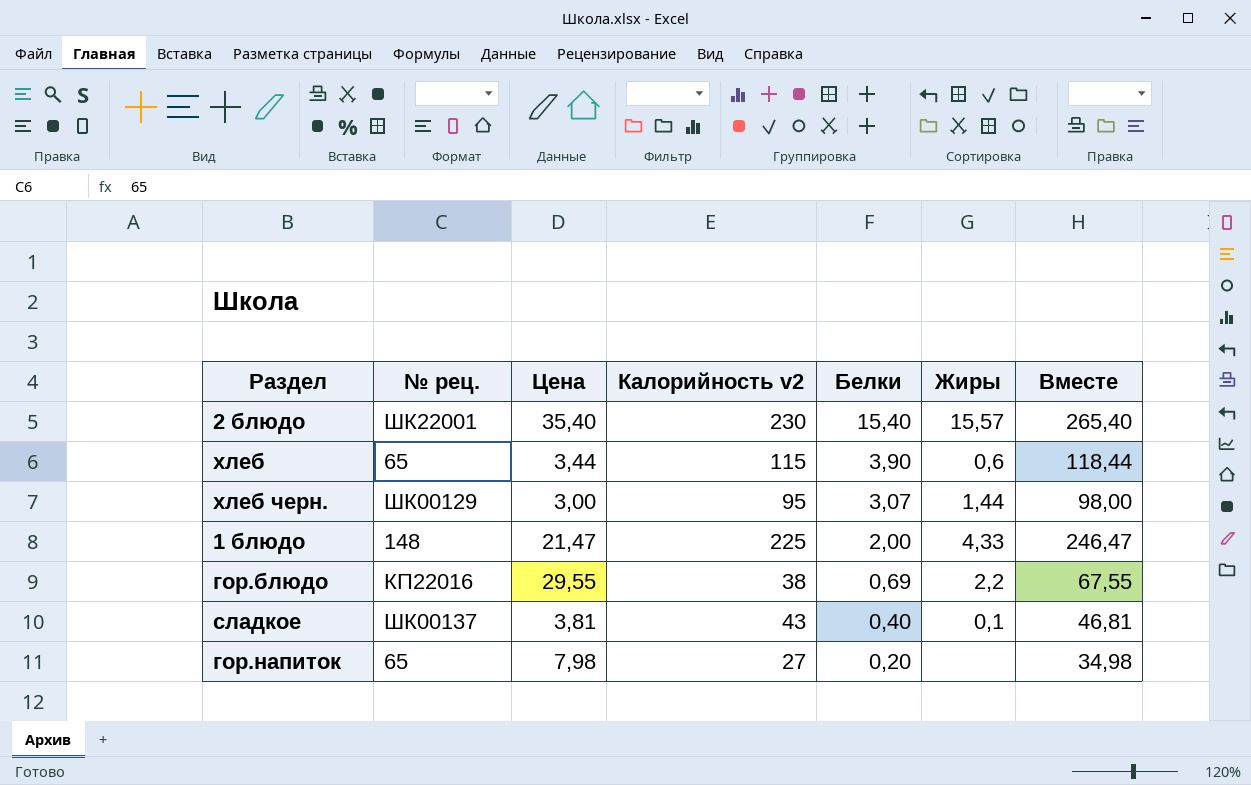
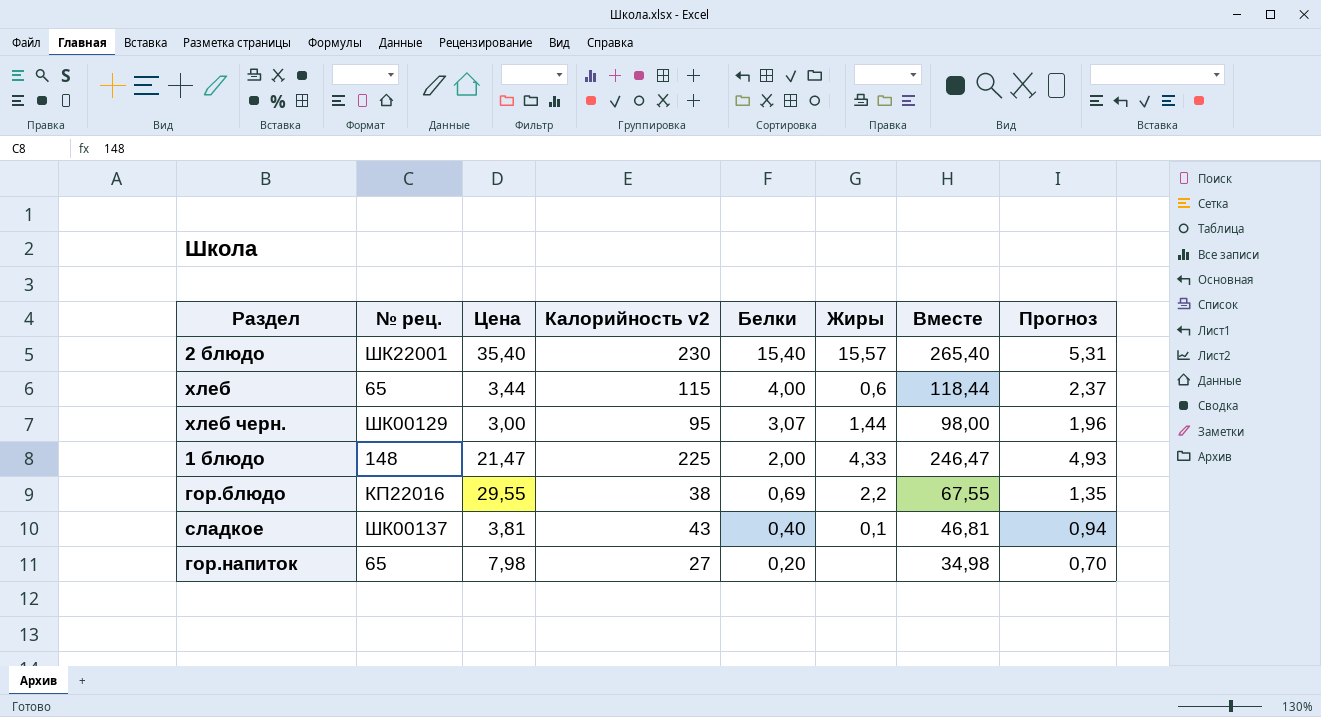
column Прогноз | formula: none -> [Вместе] * 0,02
хлеб | Белки: 3,90 -> 4,00

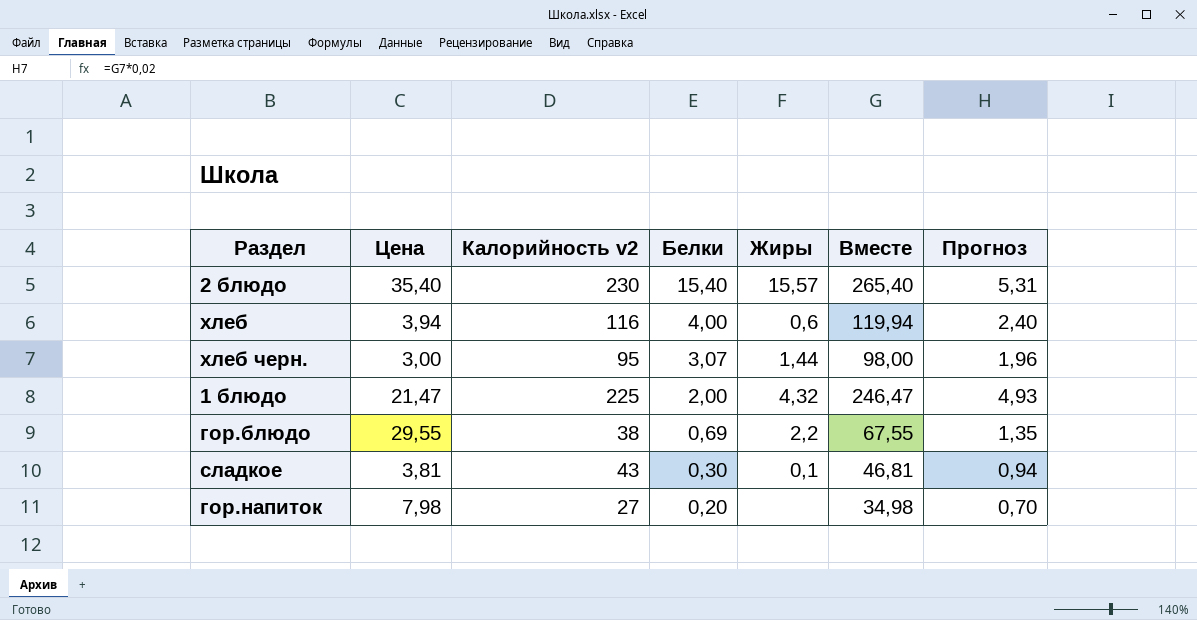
column № рец. | position: 2 -> none
хлеб | Цена: 3,44 -> 3,94
хлеб | Калорийность v2: 115 -> 116
хлеб | Вместе: 118,44 -> 119,94
хлеб | Прогноз: 2,37 -> 2,40
1 блюдо | Жиры: 4,33 -> 4,32
сладкое | Белки: 0,40 -> 0,30

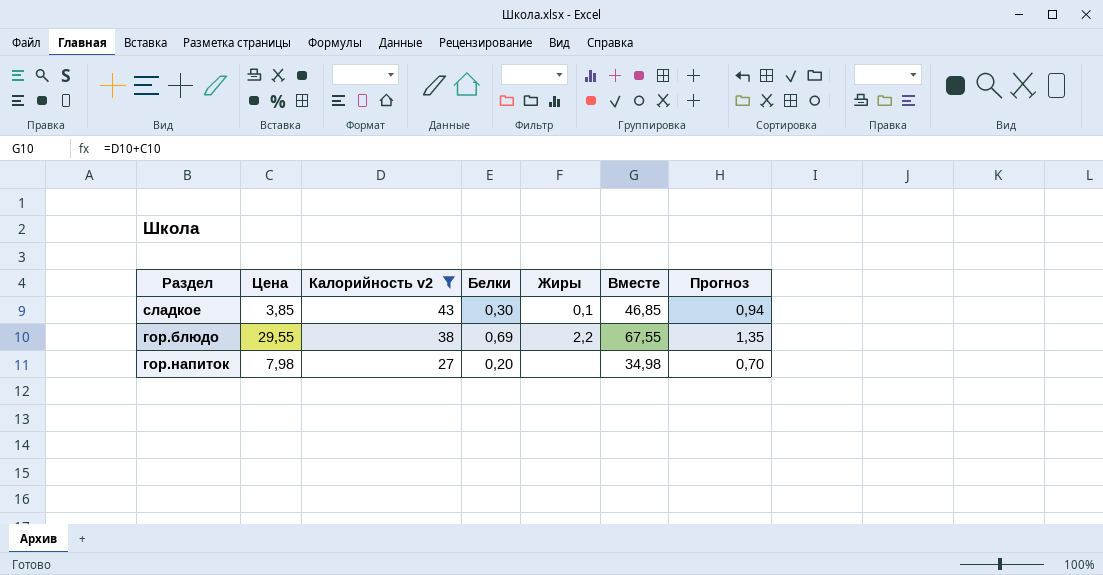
filter: none -> Калорийность v2 <= 43
row order: Белки descending -> Калорийность v2 descending
сладкое | Цена: 3,81 -> 3,85
сладкое | Вместе: 46,81 -> 46,85

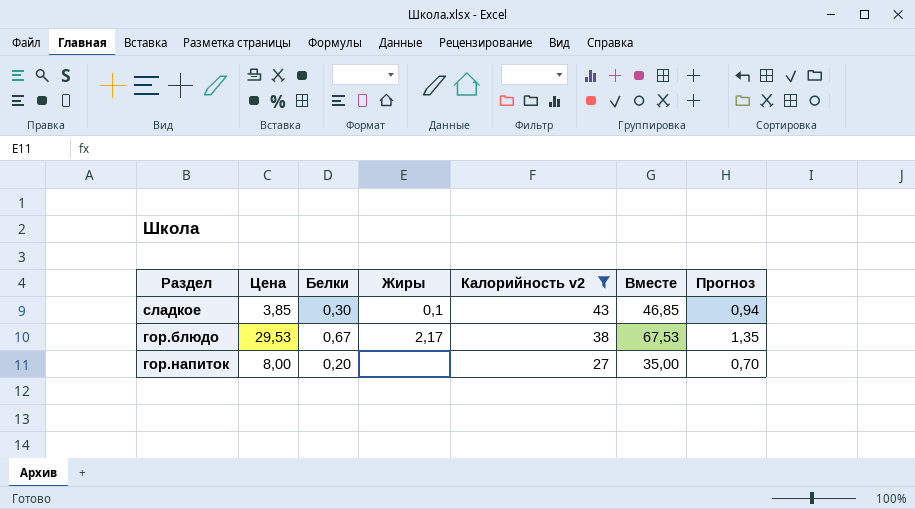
column Калорийность v2 | position: 3 -> 5
гор.блюдо | Цена: 29,55 -> 29,53
гор.блюдо | Белки: 0,69 -> 0,67
гор.блюдо | Жиры: 2,2 -> 2,17
гор.блюдо | Вместе: 67,55 -> 67,53
гор.напиток | Цена: 7,98 -> 8,00
гор.напиток | Вместе: 34,98 -> 35,00

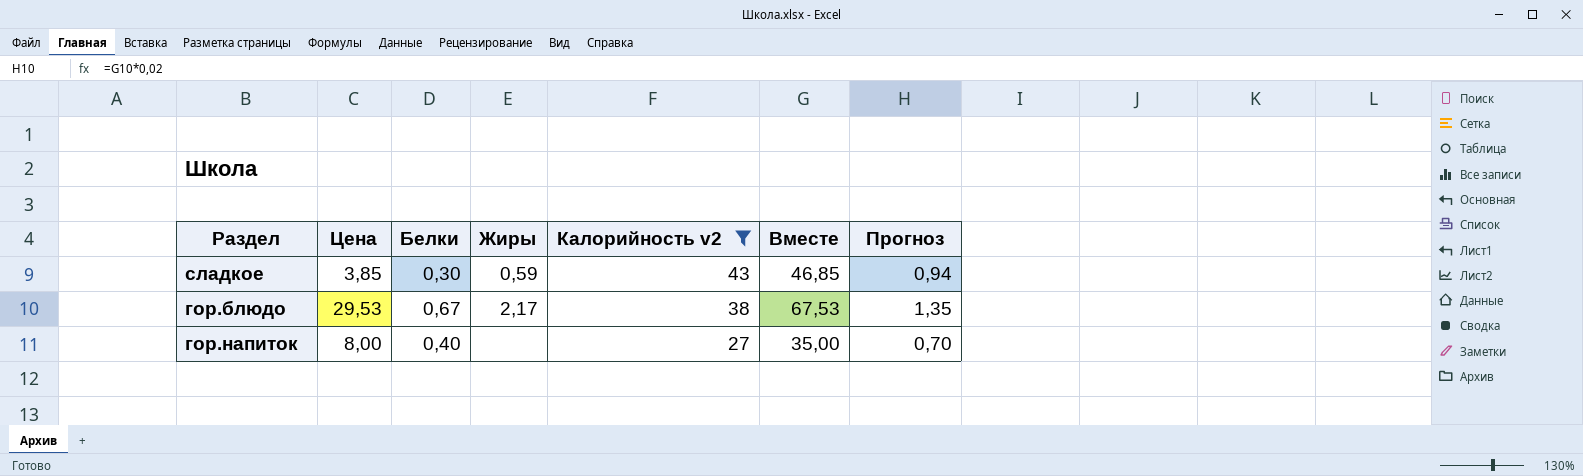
сладкое | Жиры: 0,1 -> 0,59
гор.напиток | Белки: 0,20 -> 0,40

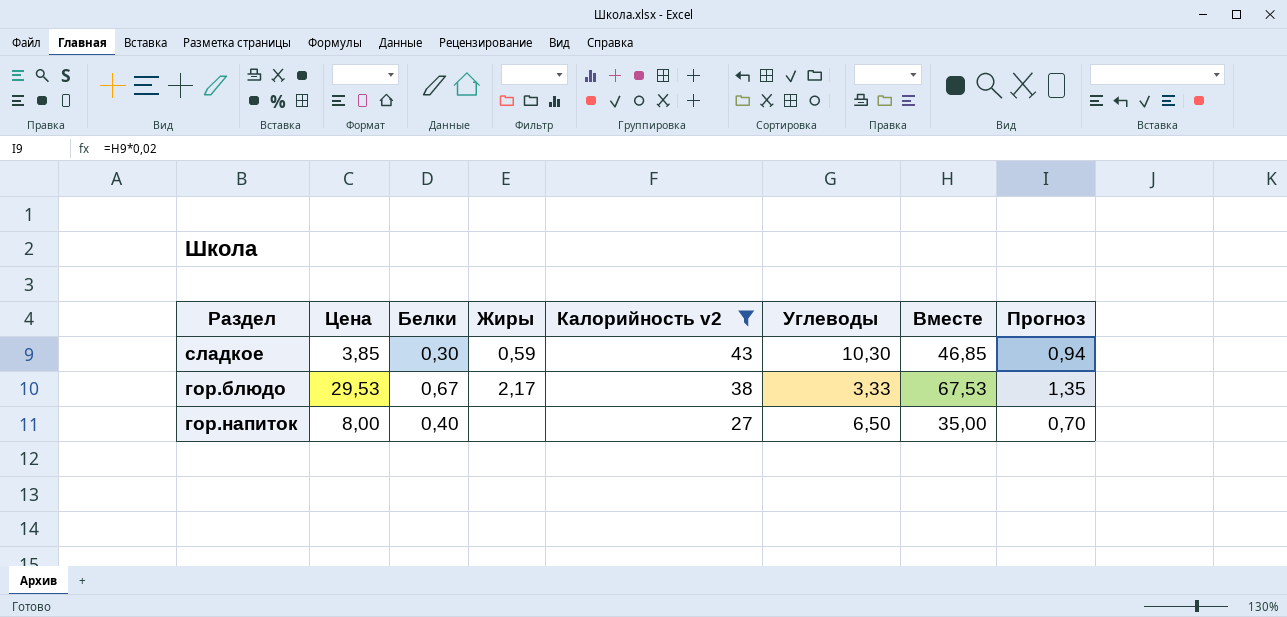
column Углеводы | position: none -> 6

